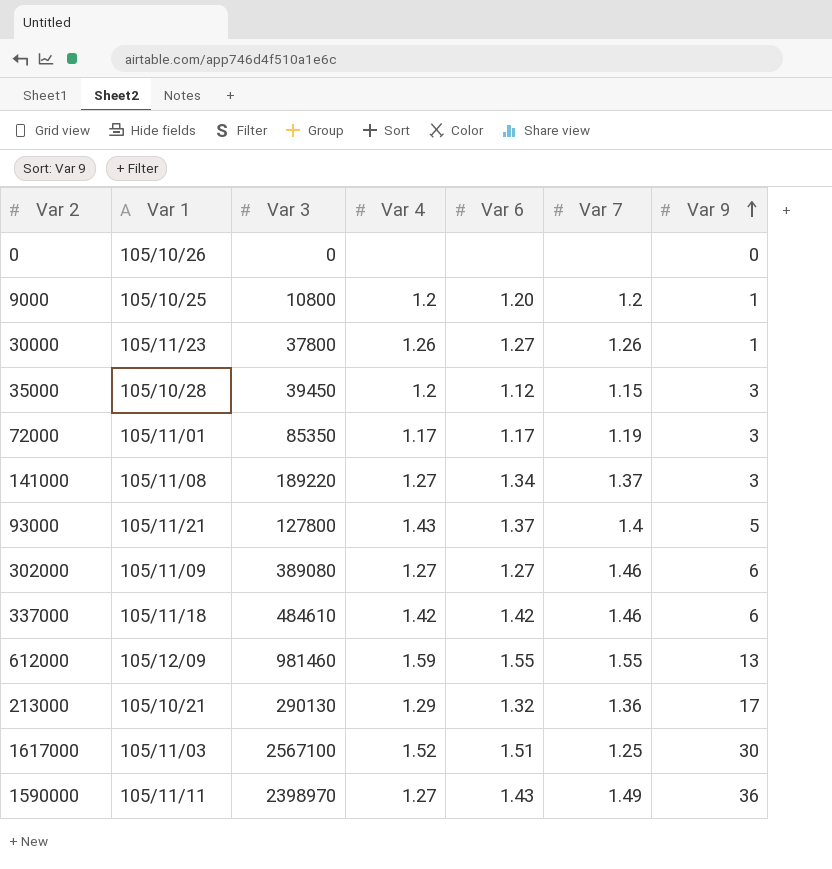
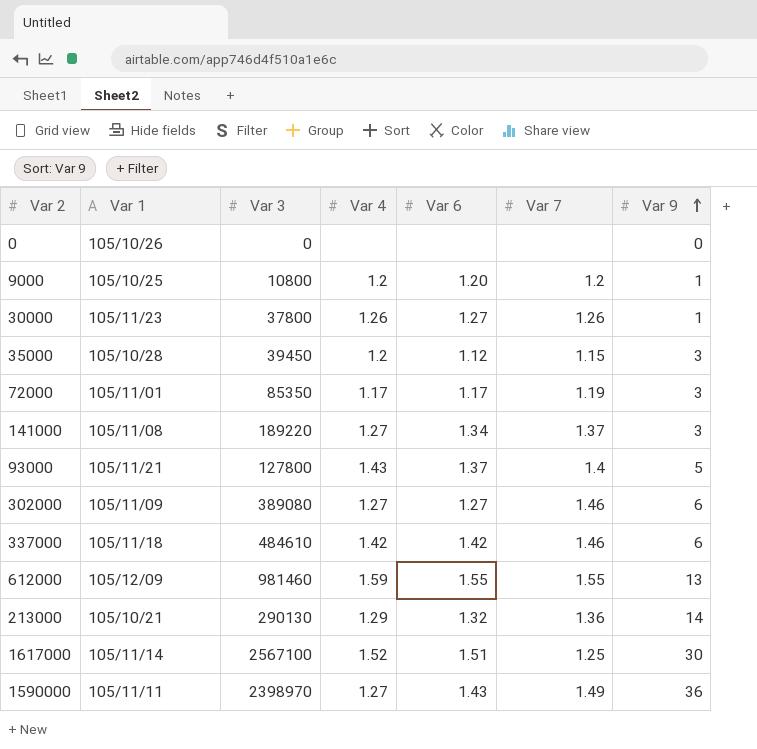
213000 | Var 9: 17 -> 14
1617000 | Var 1: 105/11/03 -> 105/11/14

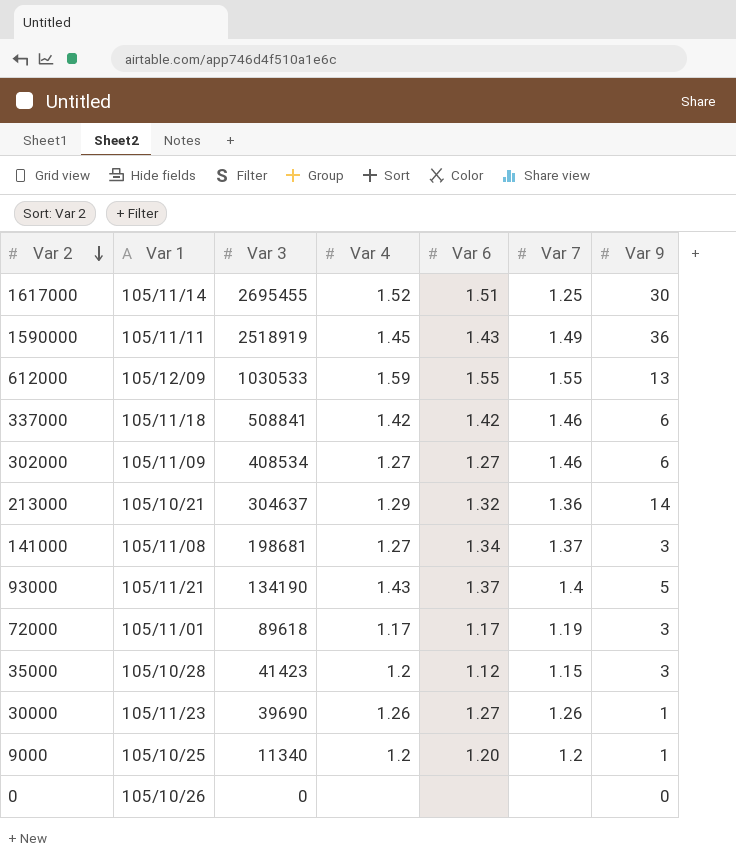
row order: Var 9 ascending -> Var 2 descending
1617000 | Var 3: 2567100 -> 2695455
1590000 | Var 3: 2398970 -> 2518919
1590000 | Var 4: 1.27 -> 1.45
612000 | Var 3: 981460 -> 1030533
337000 | Var 3: 484610 -> 508841
302000 | Var 3: 389080 -> 408534
213000 | Var 3: 290130 -> 304637
141000 | Var 3: 189220 -> 198681
93000 | Var 3: 127800 -> 134190
72000 | Var 3: 85350 -> 89618
35000 | Var 3: 39450 -> 41423
30000 | Var 3: 37800 -> 39690
9000 | Var 3: 10800 -> 11340

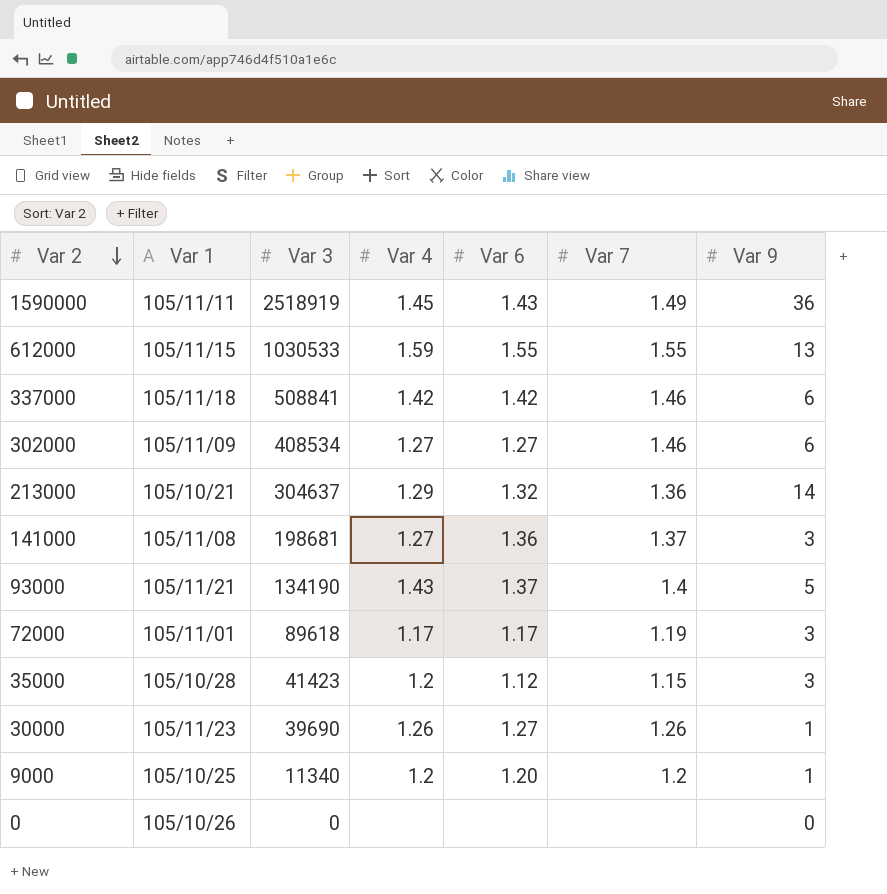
row 1617000: 105/11/14 | 2695455 | 1.52 | 1.51 | 1.25 | 30 -> none
612000 | Var 1: 105/12/09 -> 105/11/15
141000 | Var 6: 1.34 -> 1.36

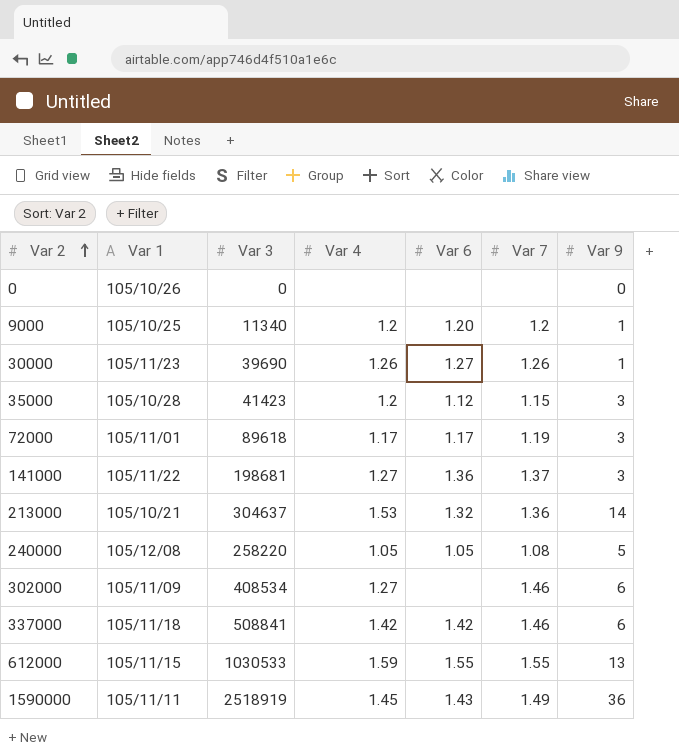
row order: Var 2 descending -> Var 2 ascending
row 93000: 105/11/21 | 134190 | 1.43 | 1.37 | 1.4 | 5 -> none
141000 | Var 1: 105/11/08 -> 105/11/22
213000 | Var 4: 1.29 -> 1.53
row 240000: none -> 105/12/08 | 258220 | 1.05 | 1.05 | 1.08 | 5
302000 | Var 6: 1.27 -> none

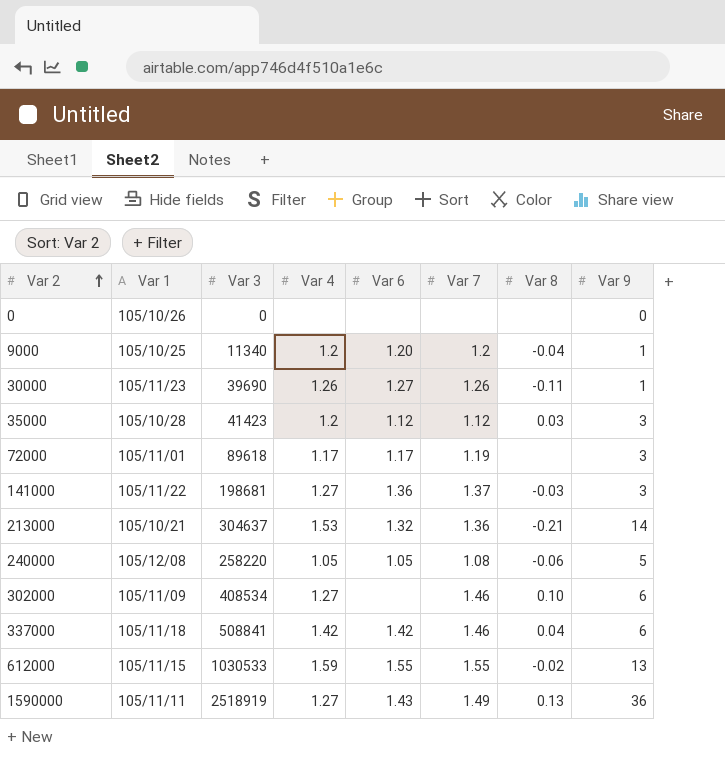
column Var 8 | position: none -> 7
35000 | Var 7: 1.15 -> 1.12
1590000 | Var 4: 1.45 -> 1.27

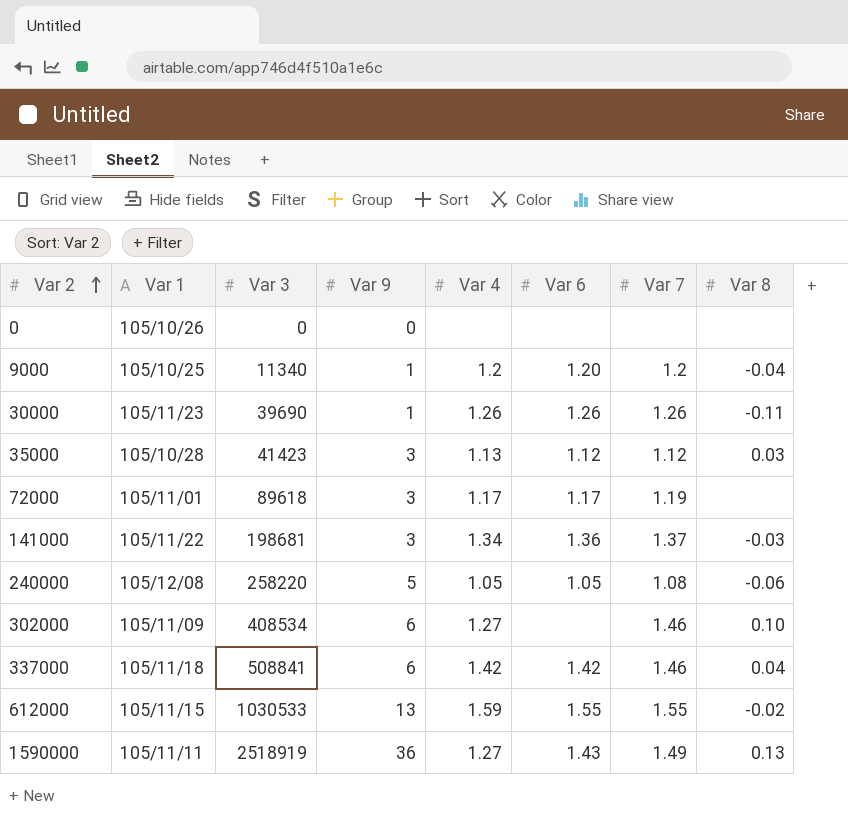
column Var 9 | position: 8 -> 4
row 213000: 105/10/21 | 304637 | 1.53 | 1.32 | 1.36 | -0.21 | 14 -> none
30000 | Var 6: 1.27 -> 1.26
35000 | Var 4: 1.2 -> 1.13
141000 | Var 4: 1.27 -> 1.34

